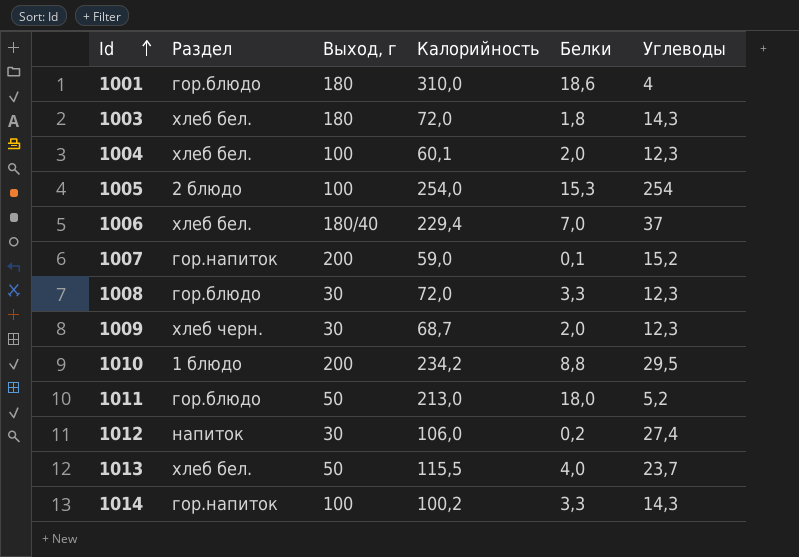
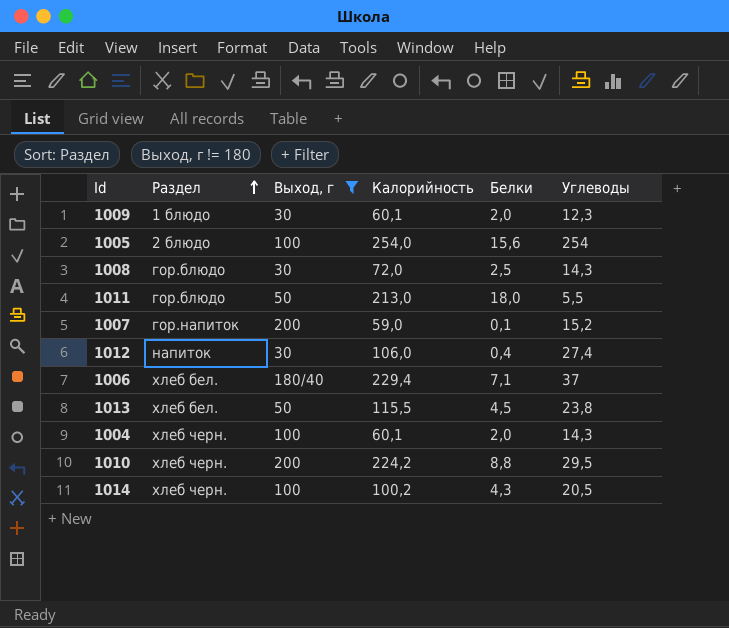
filter: none -> Выход, г != 180
row order: Id ascending -> Раздел ascending
1009 | Раздел: хлеб черн. -> 1 блюдо
1009 | Калорийность: 68,7 -> 60,1
1005 | Белки: 15,3 -> 15,6
1008 | Белки: 3,3 -> 2,5
1008 | Углеводы: 12,3 -> 14,3
1011 | Углеводы: 5,2 -> 5,5
1012 | Белки: 0,2 -> 0,4
1006 | Белки: 7,0 -> 7,1
1013 | Белки: 4,0 -> 4,5
1013 | Углеводы: 23,7 -> 23,8
1004 | Раздел: хлеб бел. -> хлеб черн.
1004 | Углеводы: 12,3 -> 14,3
1010 | Раздел: 1 блюдо -> хлеб черн.
1010 | Калорийность: 234,2 -> 224,2
1014 | Раздел: гор.напиток -> хлеб черн.
1014 | Белки: 3,3 -> 4,3
1014 | Углеводы: 14,3 -> 20,5

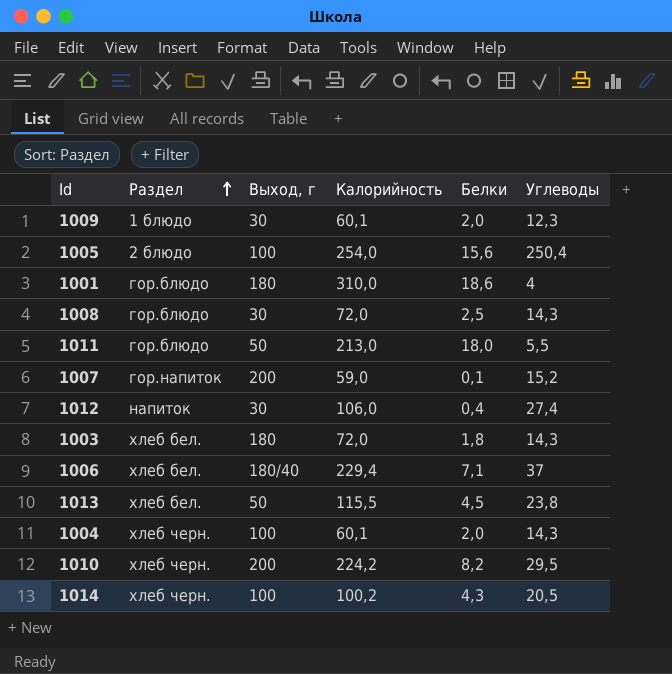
filter: Выход, г != 180 -> none
1005 | Углеводы: 254 -> 250,4
1010 | Белки: 8,8 -> 8,2

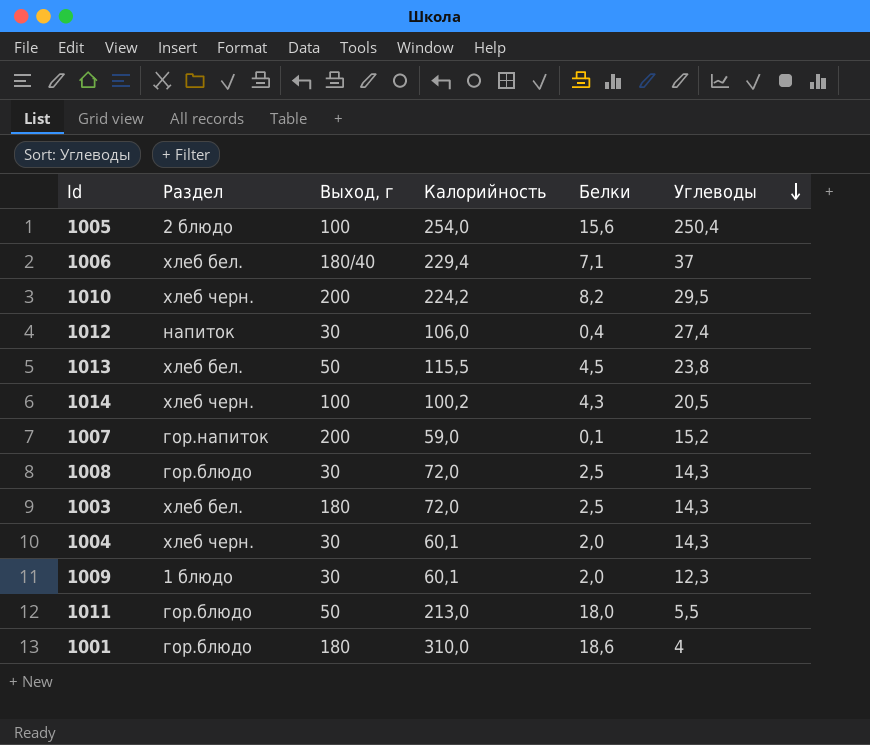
row order: Раздел ascending -> Углеводы descending
1003 | Белки: 1,8 -> 2,5
1004 | Выход, г: 100 -> 30

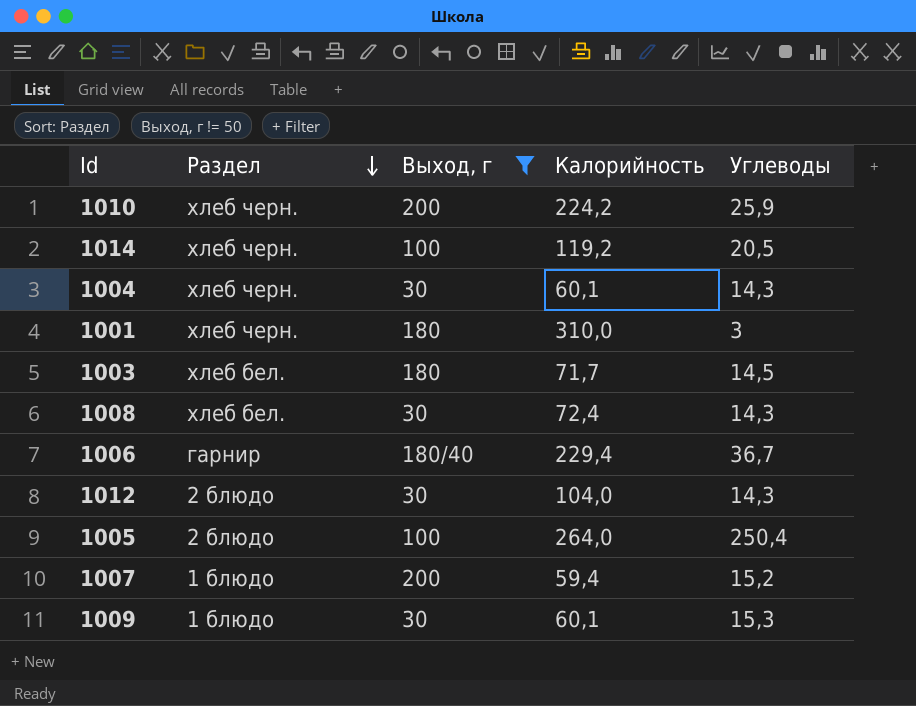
filter: none -> Выход, г != 50
row order: Углеводы descending -> Раздел descending
column Белки | position: 5 -> none
1010 | Углеводы: 29,5 -> 25,9
1014 | Калорийность: 100,2 -> 119,2
1001 | Раздел: гор.блюдо -> хлеб черн.
1001 | Углеводы: 4 -> 3
1003 | Калорийность: 72,0 -> 71,7
1003 | Углеводы: 14,3 -> 14,5
1008 | Раздел: гор.блюдо -> хлеб бел.
1008 | Калорийность: 72,0 -> 72,4
1006 | Раздел: хлеб бел. -> гарнир
1006 | Углеводы: 37 -> 36,7
1012 | Раздел: напиток -> 2 блюдо
1012 | Калорийность: 106,0 -> 104,0
1012 | Углеводы: 27,4 -> 14,3
1005 | Калорийность: 254,0 -> 264,0
1007 | Раздел: гор.напиток -> 1 блюдо
1007 | Калорийность: 59,0 -> 59,4
1009 | Углеводы: 12,3 -> 15,3

